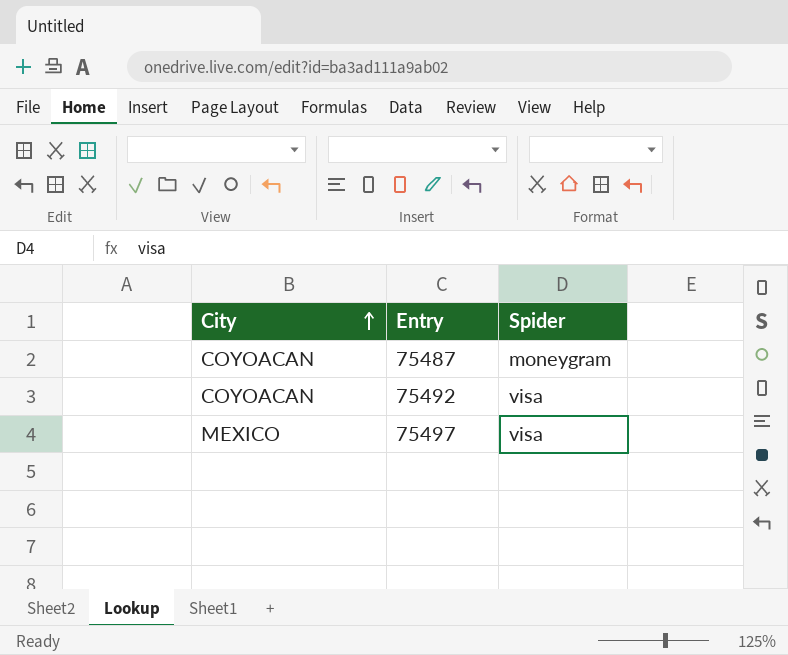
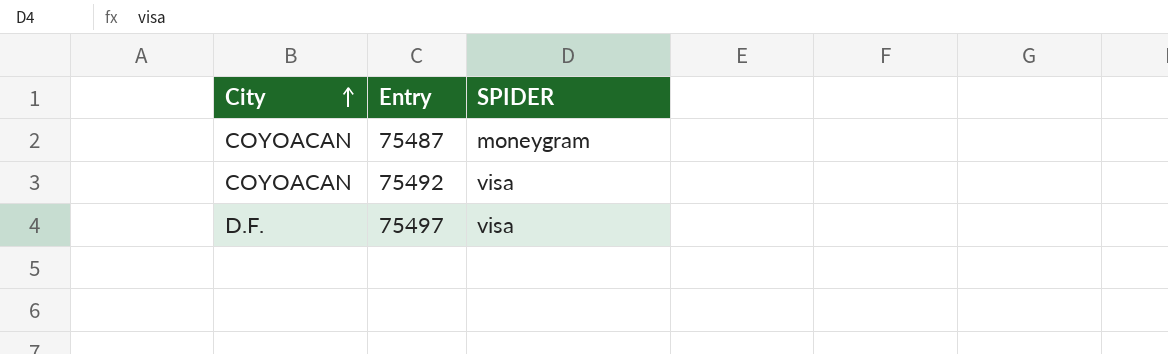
column name: Spider -> SPIDER
75497 | City: MEXICO -> D.F.

